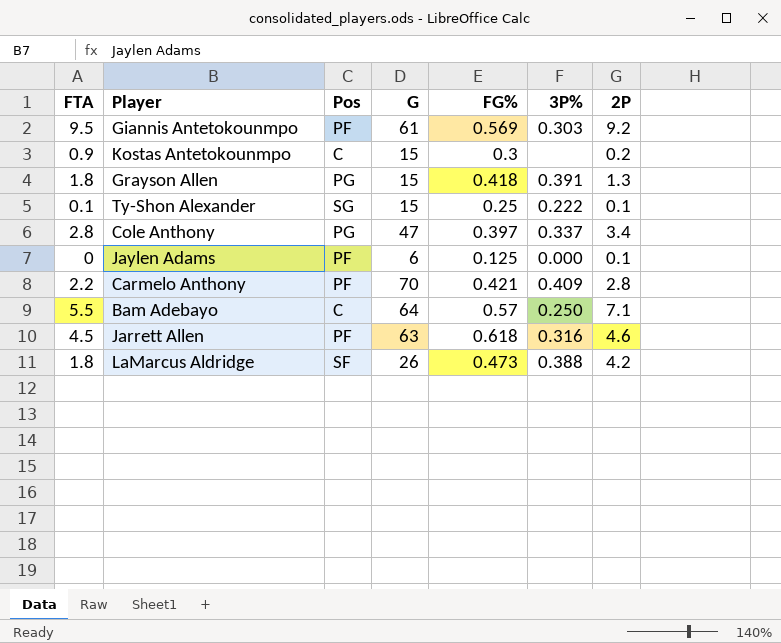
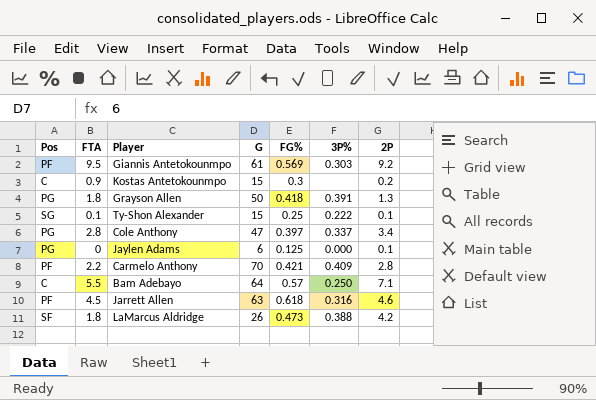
column Pos | position: 3 -> 1
Grayson Allen | G: 15 -> 50
Jaylen Adams | Pos: PF -> PG

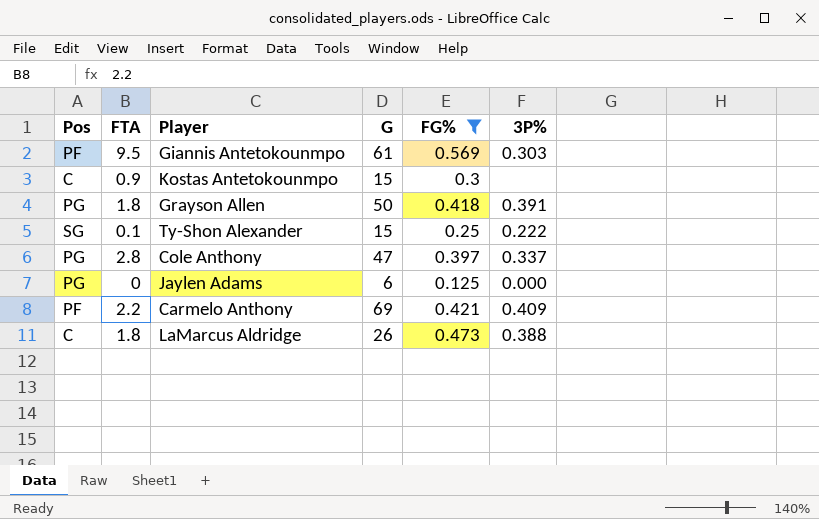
filter: none -> FG% <= 0.569
column 2P | position: 7 -> none
Carmelo Anthony | G: 70 -> 69
LaMarcus Aldridge | Pos: SF -> C

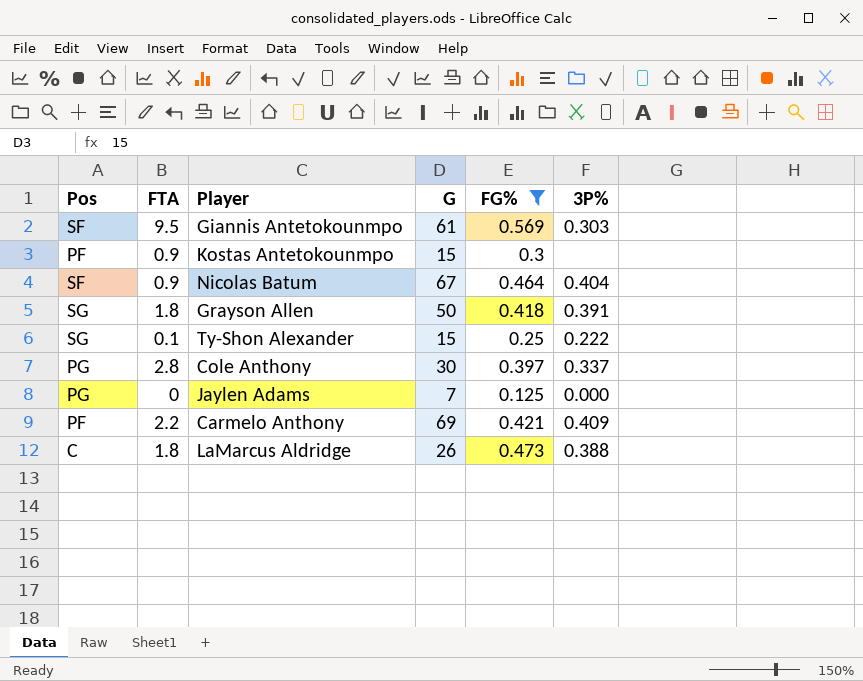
Giannis Antetokounmpo | Pos: PF -> SF
Kostas Antetokounmpo | Pos: C -> PF
row Nicolas Batum: none -> SF | 0.9 | 67 | 0.464 | 0.404
Grayson Allen | Pos: PG -> SG
Cole Anthony | G: 47 -> 30
Jaylen Adams | G: 6 -> 7

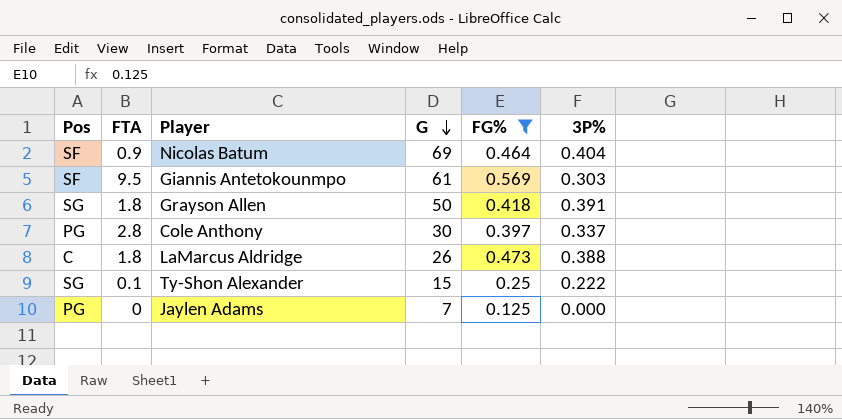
row order: none -> G descending
row Kostas Antetokounmpo: PF | 0.9 | 15 | 0.3 | none -> none
row Carmelo Anthony: PF | 2.2 | 69 | 0.421 | 0.409 -> none
Nicolas Batum | G: 67 -> 69

